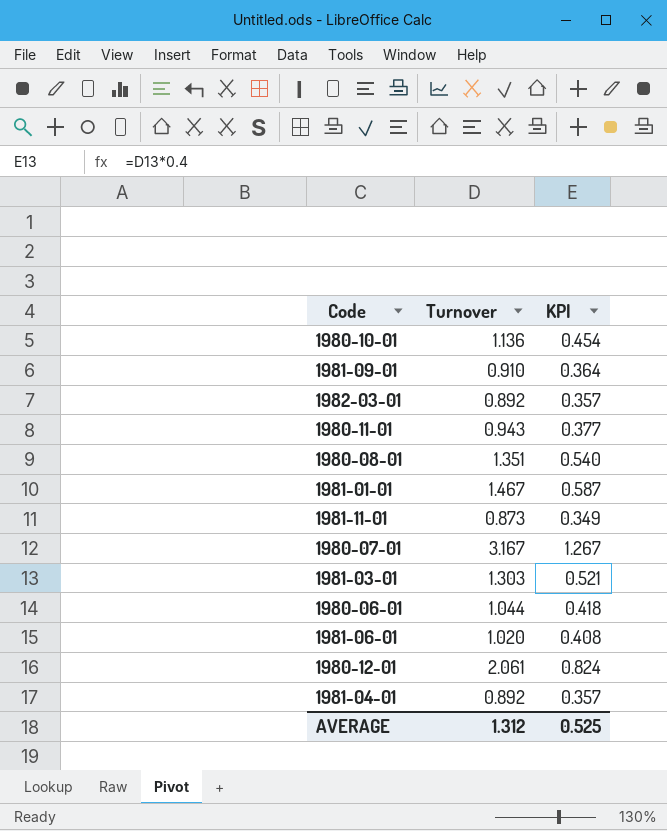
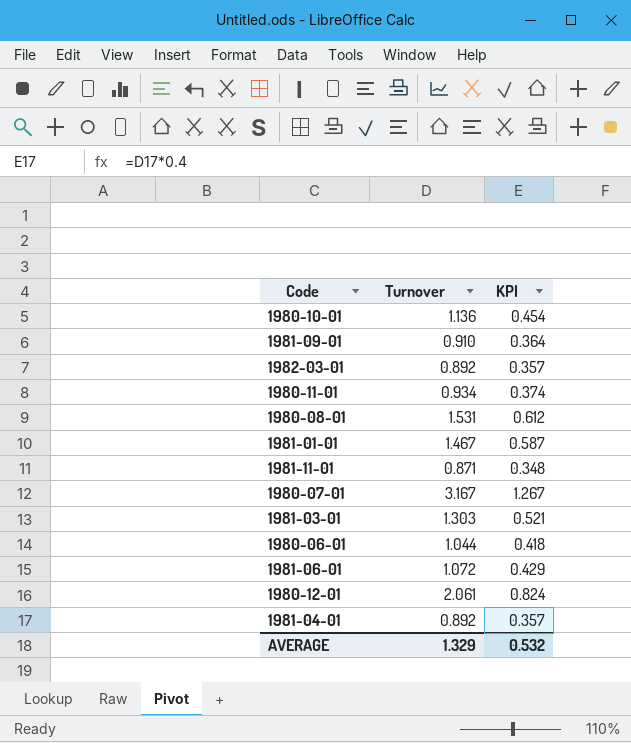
1980-11-01 | Turnover: 0.943 -> 0.934
1980-11-01 | KPI: 0.377 -> 0.374
1980-08-01 | Turnover: 1.351 -> 1.531
1980-08-01 | KPI: 0.540 -> 0.612
1981-11-01 | Turnover: 0.873 -> 0.871
1981-11-01 | KPI: 0.349 -> 0.348
1981-06-01 | Turnover: 1.020 -> 1.072
1981-06-01 | KPI: 0.408 -> 0.429
AVERAGE | Turnover: 1.312 -> 1.329
AVERAGE | KPI: 0.525 -> 0.532

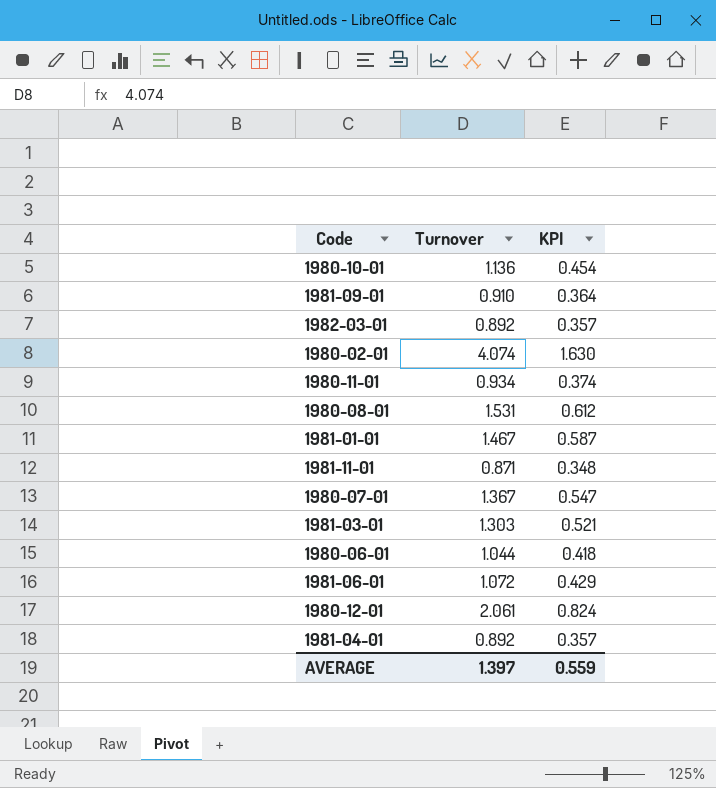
row 1980-02-01: none -> 4.074 | 1.630
1980-07-01 | Turnover: 3.167 -> 1.367
1980-07-01 | KPI: 1.267 -> 0.547
AVERAGE | Turnover: 1.329 -> 1.397
AVERAGE | KPI: 0.532 -> 0.559

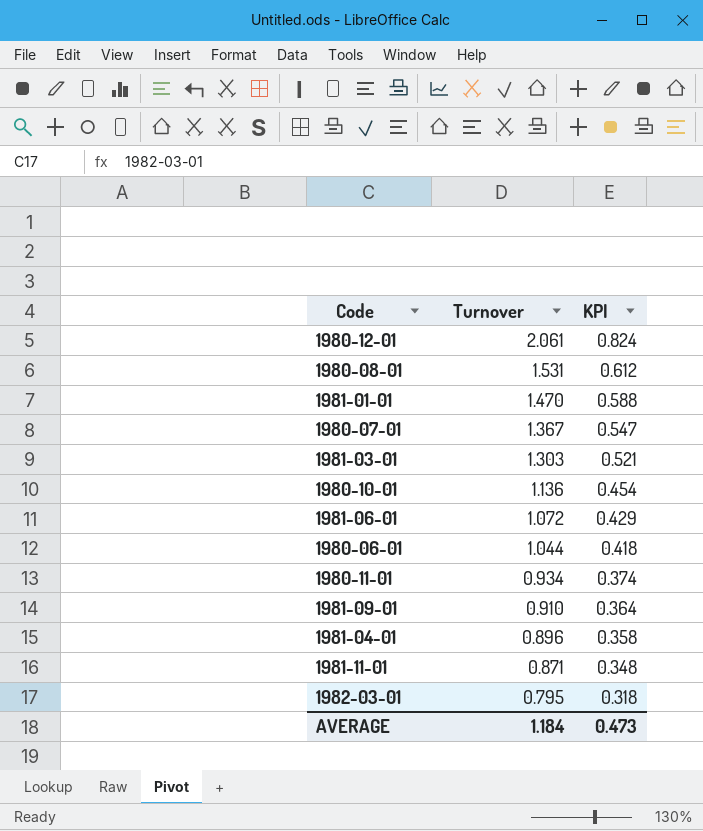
row order: none -> Turnover descending
row 1980-02-01: 4.074 | 1.630 -> none
1981-01-01 | Turnover: 1.467 -> 1.470
1981-01-01 | KPI: 0.587 -> 0.588
1981-04-01 | Turnover: 0.892 -> 0.896
1981-04-01 | KPI: 0.357 -> 0.358
1982-03-01 | Turnover: 0.892 -> 0.795
1982-03-01 | KPI: 0.357 -> 0.318
AVERAGE | Turnover: 1.397 -> 1.184
AVERAGE | KPI: 0.559 -> 0.473

